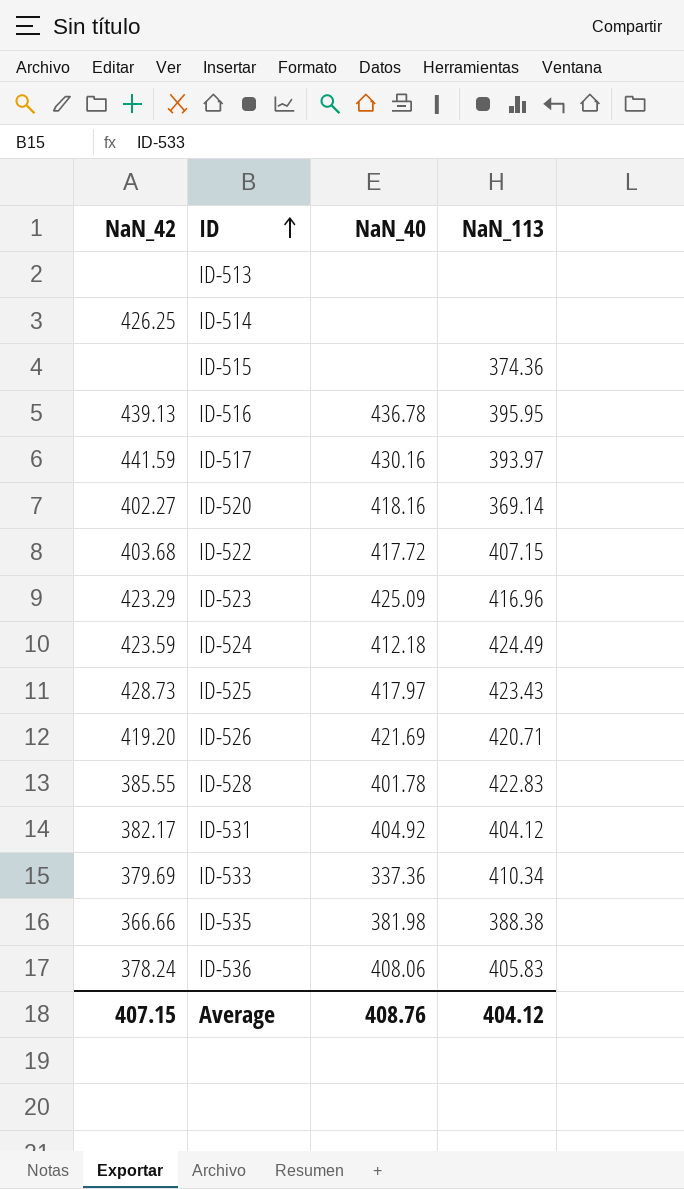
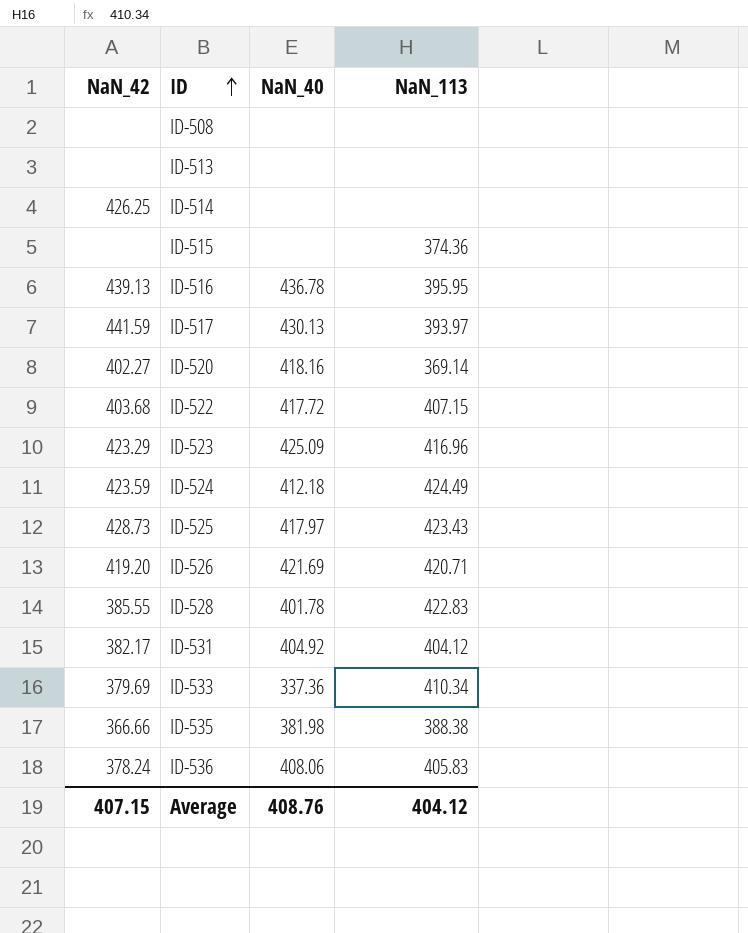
row ID-508: none -> none | none | none
ID-517 | NaN_40: 430.16 -> 430.13

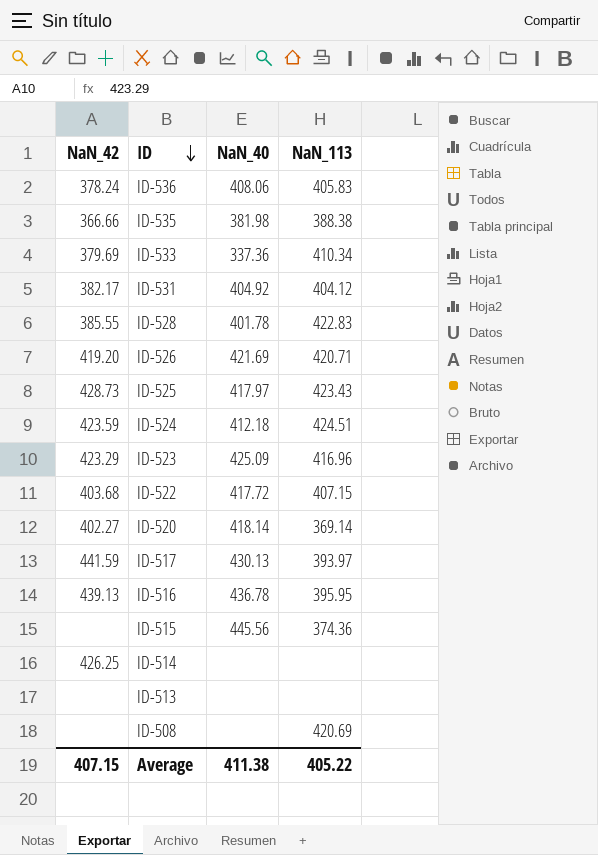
row order: ID ascending -> ID descending
ID-524 | NaN_113: 424.49 -> 424.51
ID-520 | NaN_40: 418.16 -> 418.14
ID-515 | NaN_40: none -> 445.56
ID-508 | NaN_113: none -> 420.69
Average | NaN_40: 408.76 -> 411.38
Average | NaN_113: 404.12 -> 405.22

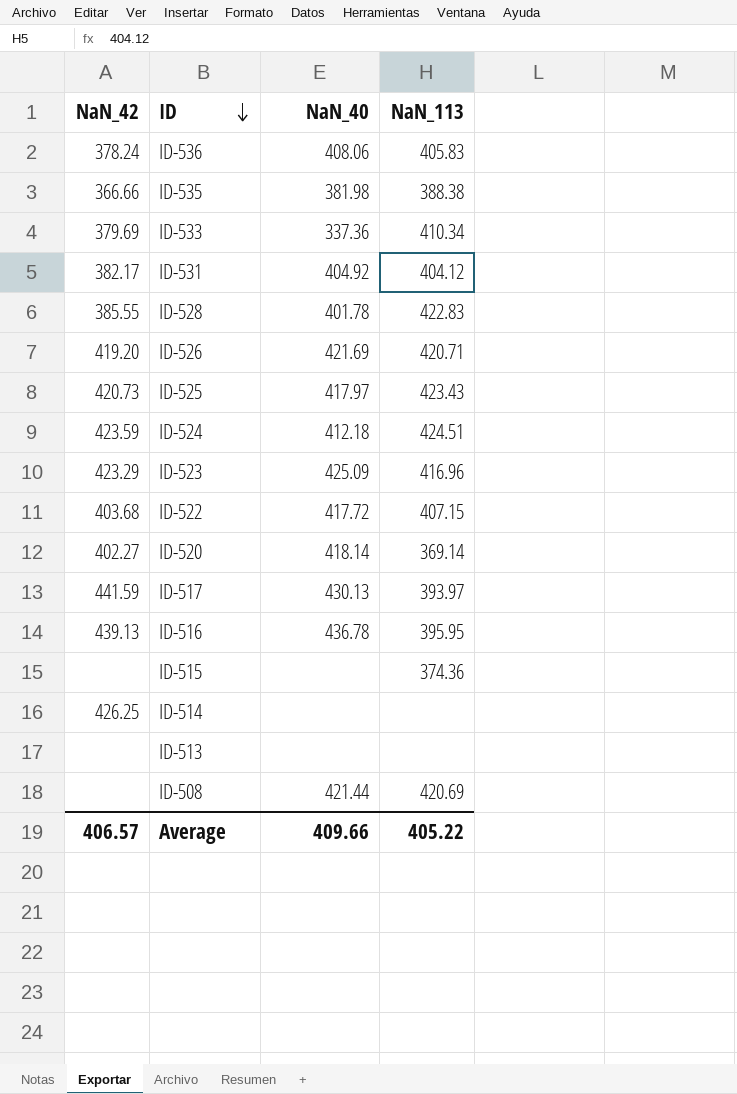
ID-525 | NaN_42: 428.73 -> 420.73
ID-515 | NaN_40: 445.56 -> none
ID-508 | NaN_40: none -> 421.44
Average | NaN_42: 407.15 -> 406.57
Average | NaN_40: 411.38 -> 409.66

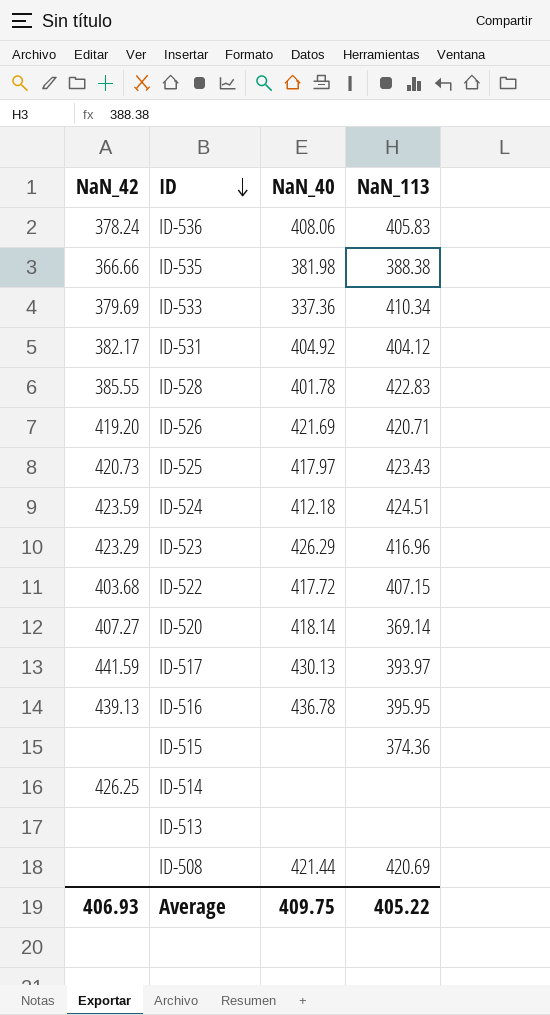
ID-523 | NaN_40: 425.09 -> 426.29
ID-520 | NaN_42: 402.27 -> 407.27
Average | NaN_42: 406.57 -> 406.93
Average | NaN_40: 409.66 -> 409.75

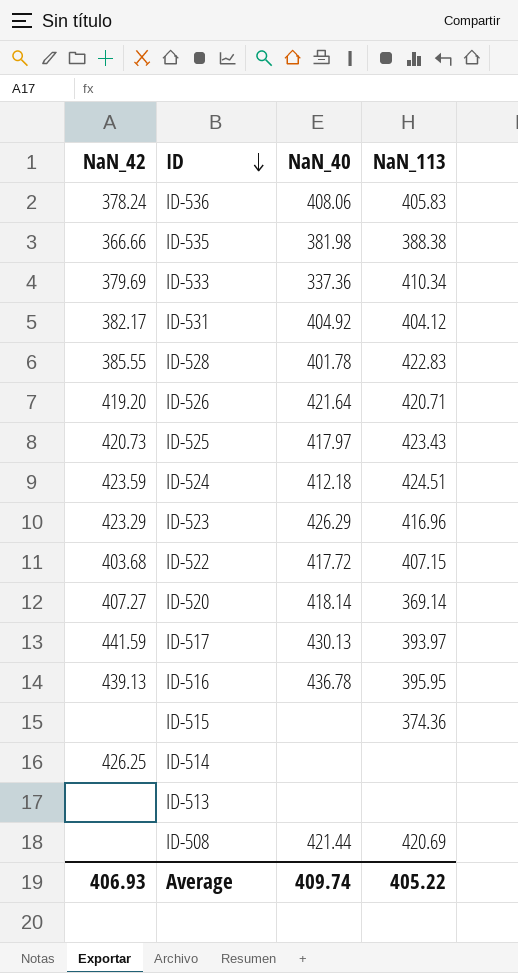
ID-526 | NaN_40: 421.69 -> 421.64
Average | NaN_40: 409.75 -> 409.74

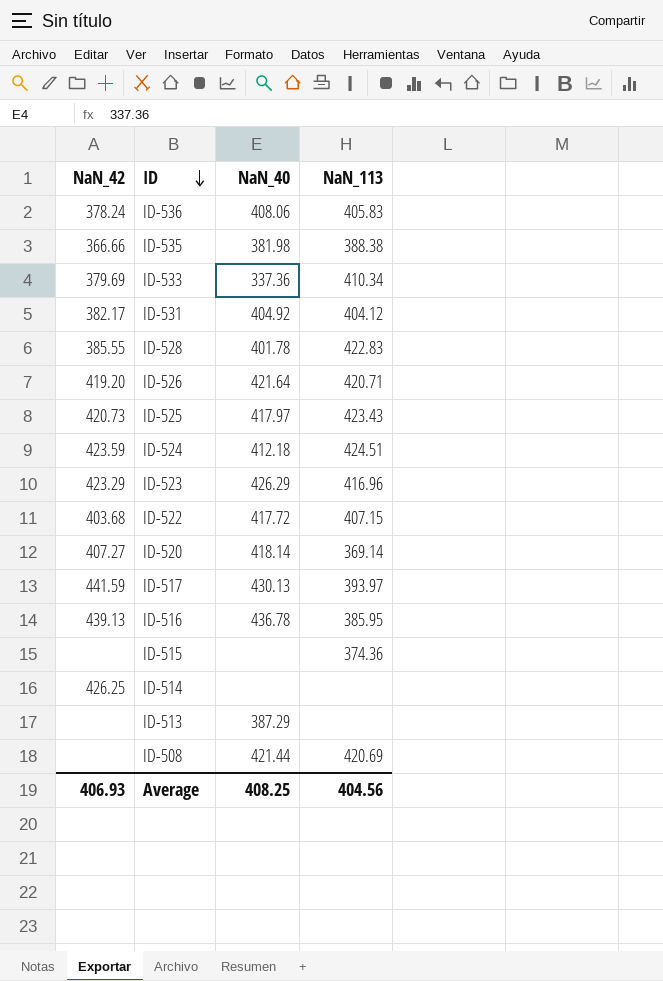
ID-516 | NaN_113: 395.95 -> 385.95
ID-513 | NaN_40: none -> 387.29
Average | NaN_40: 409.74 -> 408.25
Average | NaN_113: 405.22 -> 404.56

